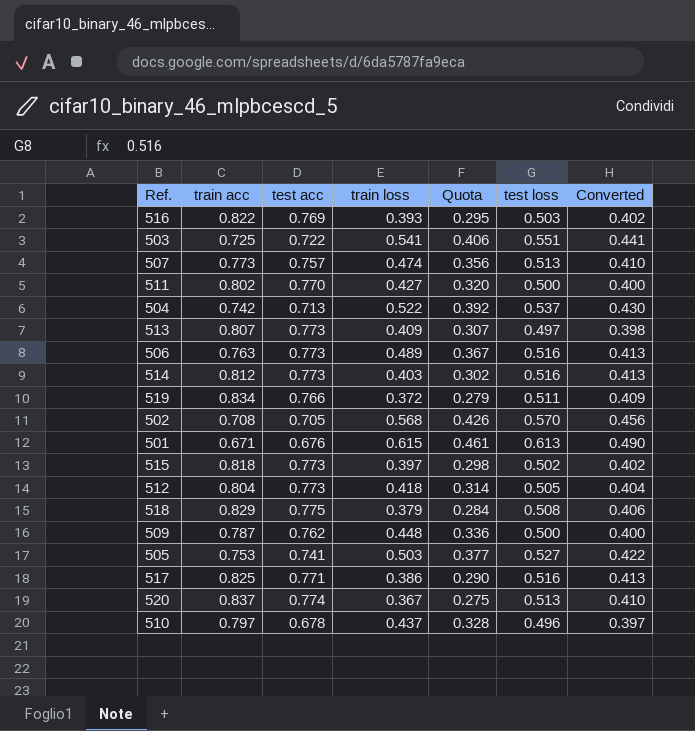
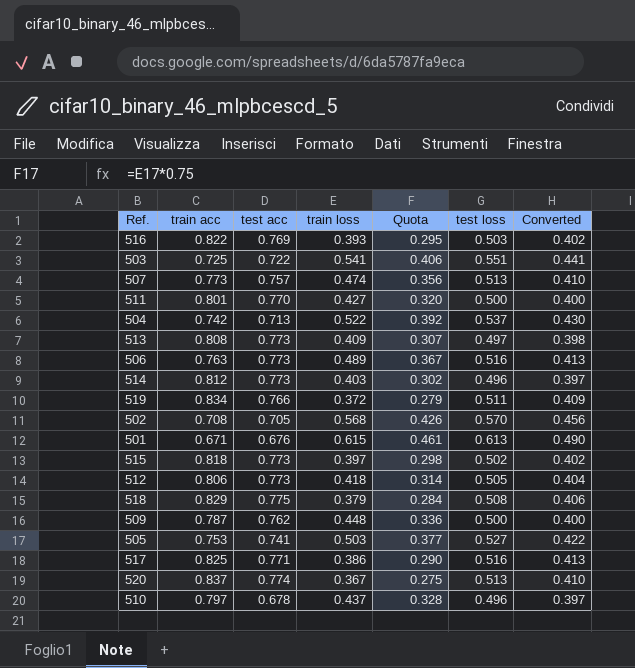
511 | train acc: 0.802 -> 0.801
513 | train acc: 0.807 -> 0.808
514 | test loss: 0.516 -> 0.496
514 | Converted: 0.413 -> 0.397
512 | train acc: 0.804 -> 0.806

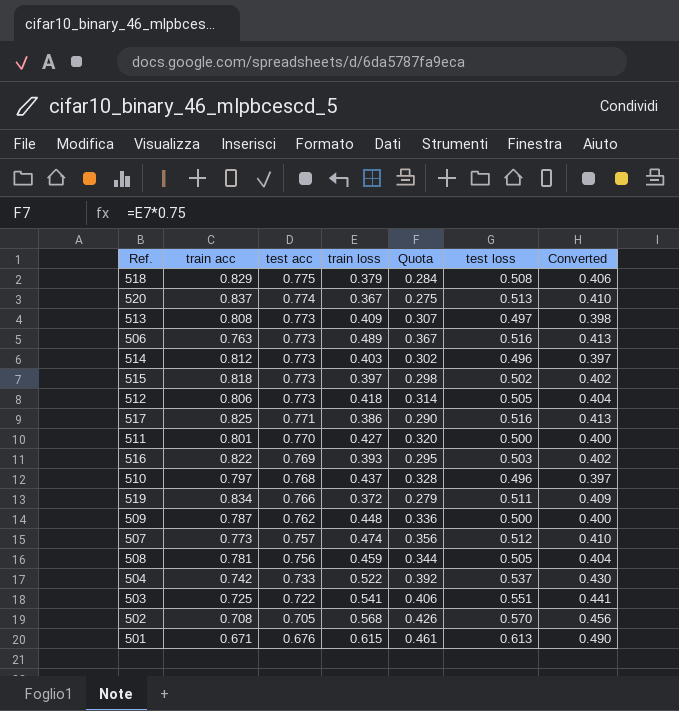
row order: none -> test acc descending
row 505: 0.753 | 0.741 | 0.503 | 0.377 | 0.527 | 0.422 -> none
510 | test acc: 0.678 -> 0.768
507 | test loss: 0.513 -> 0.512
row 508: none -> 0.781 | 0.756 | 0.459 | 0.344 | 0.505 | 0.404
504 | test acc: 0.713 -> 0.733

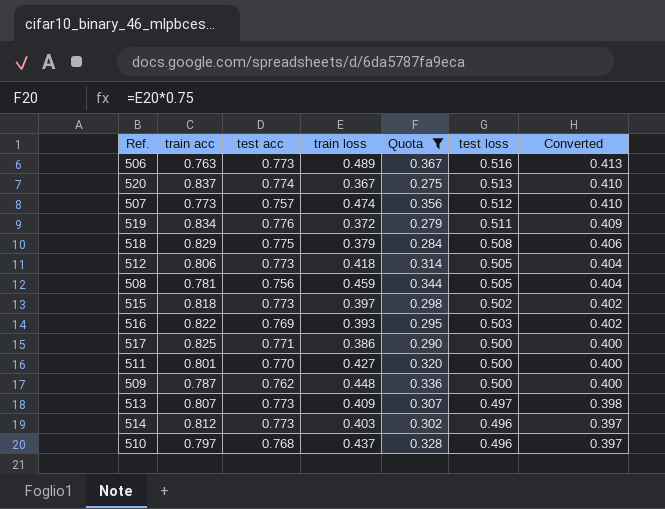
filter: none -> Quota <= 0.367
row order: test acc descending -> Converted descending
519 | test acc: 0.766 -> 0.776
517 | test loss: 0.516 -> 0.500
517 | Converted: 0.413 -> 0.400
513 | train acc: 0.808 -> 0.807

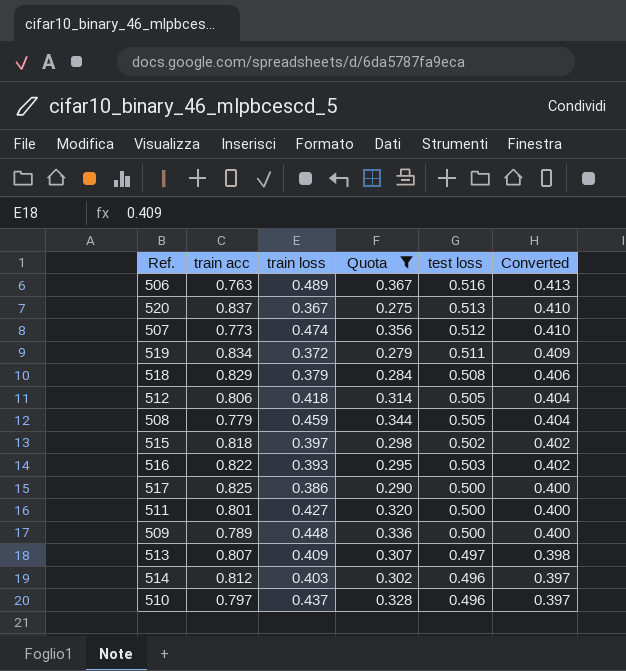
column test acc | position: 3 -> none
508 | train acc: 0.781 -> 0.779
509 | train acc: 0.787 -> 0.789

